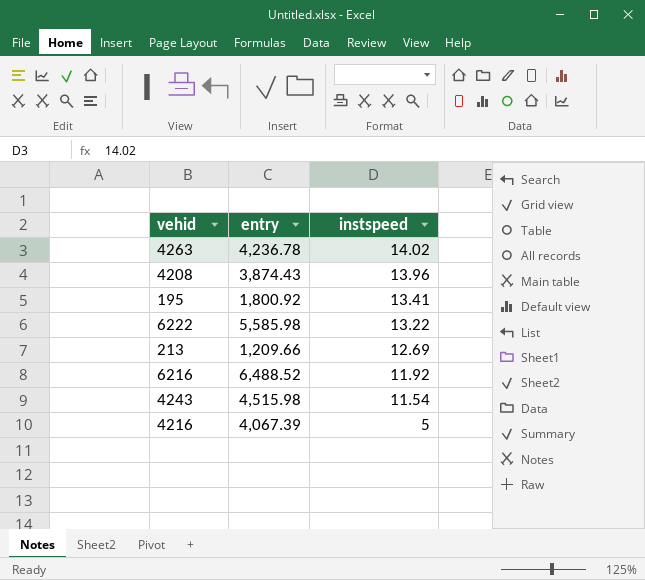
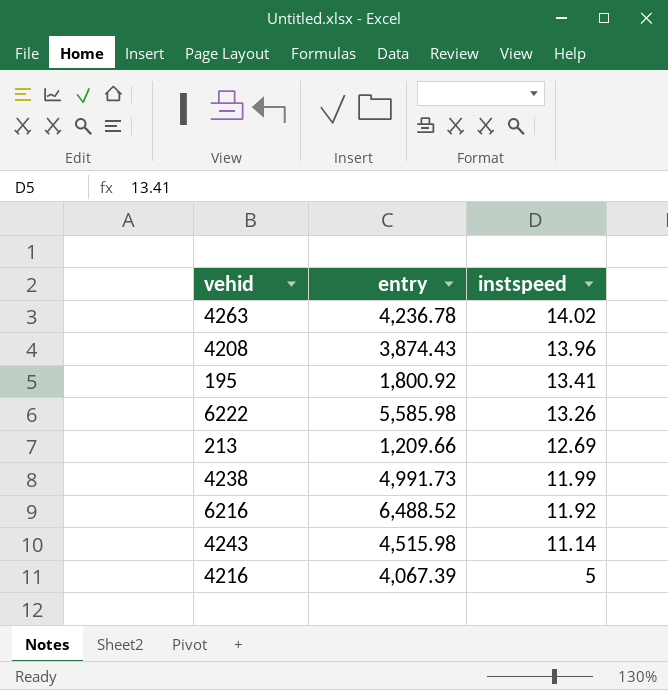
6222 | instspeed: 13.22 -> 13.26
row 4238: none -> 4,991.73 | 11.99
4243 | instspeed: 11.54 -> 11.14

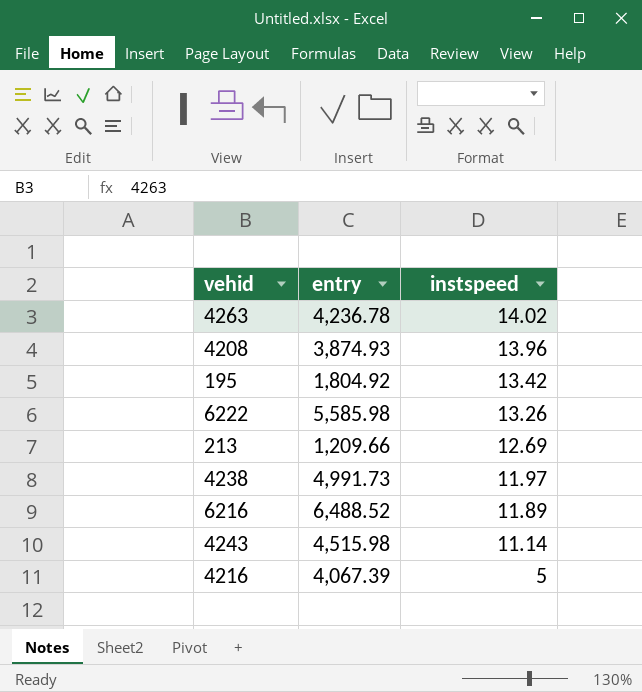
4208 | entry: 3,874.43 -> 3,874.93
195 | entry: 1,800.92 -> 1,804.92
195 | instspeed: 13.41 -> 13.42
4238 | instspeed: 11.99 -> 11.97
6216 | instspeed: 11.92 -> 11.89

